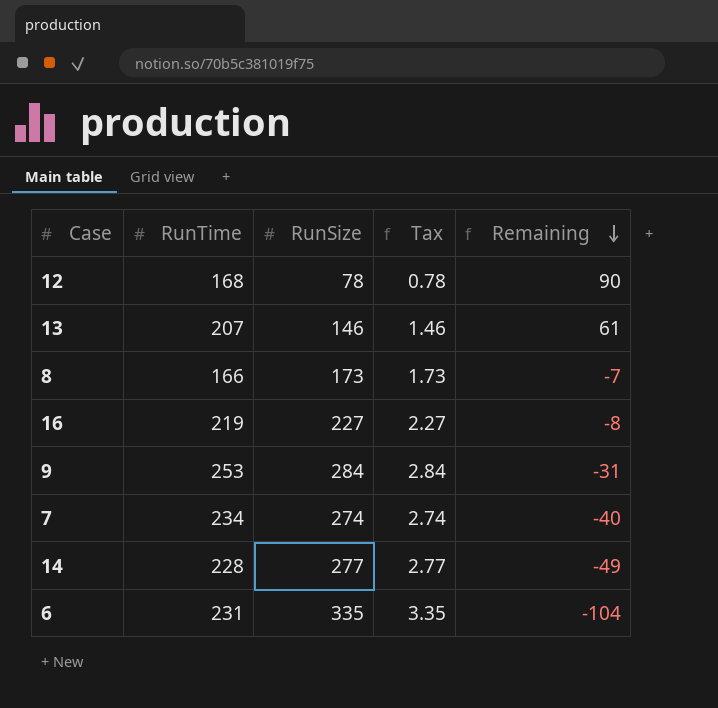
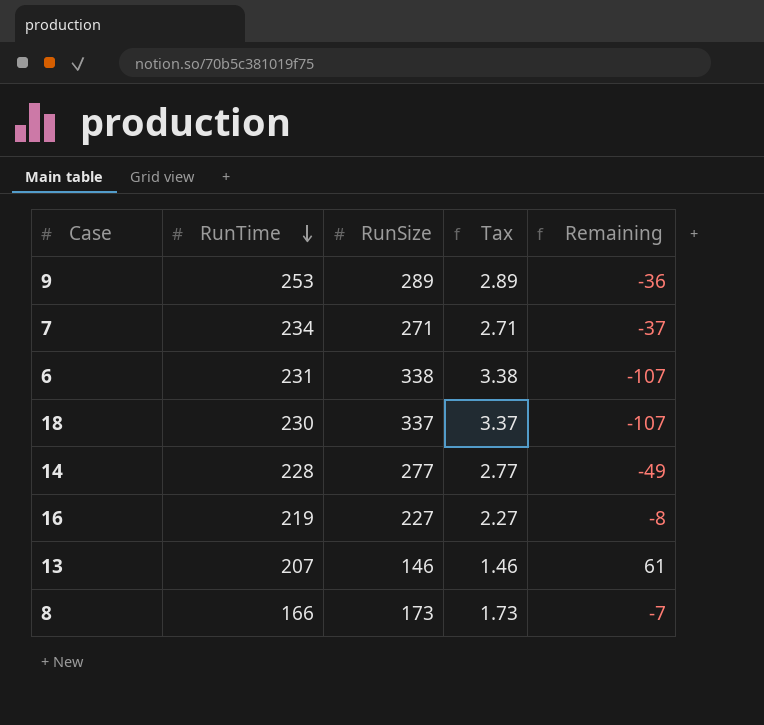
row order: Remaining descending -> RunTime descending
row 12: 168 | 78 | 0.78 | 90 -> none
9 | RunSize: 284 -> 289
9 | Tax: 2.84 -> 2.89
9 | Remaining: -31 -> -36
7 | RunSize: 274 -> 271
7 | Tax: 2.74 -> 2.71
7 | Remaining: -40 -> -37
6 | RunSize: 335 -> 338
6 | Tax: 3.35 -> 3.38
6 | Remaining: -104 -> -107
row 18: none -> 230 | 337 | 3.37 | -107

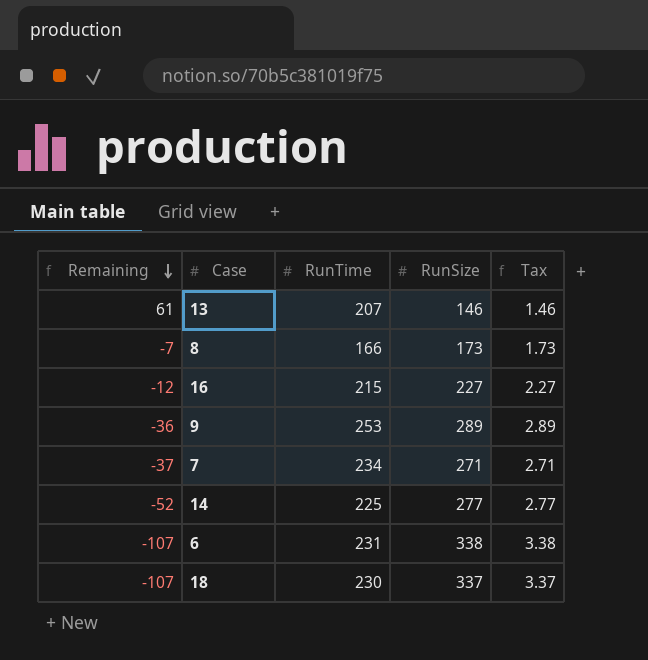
row order: RunTime descending -> Remaining descending
column Remaining | position: 5 -> 1
16 | Remaining: -8 -> -12
16 | RunTime: 219 -> 215
14 | Remaining: -49 -> -52
14 | RunTime: 228 -> 225

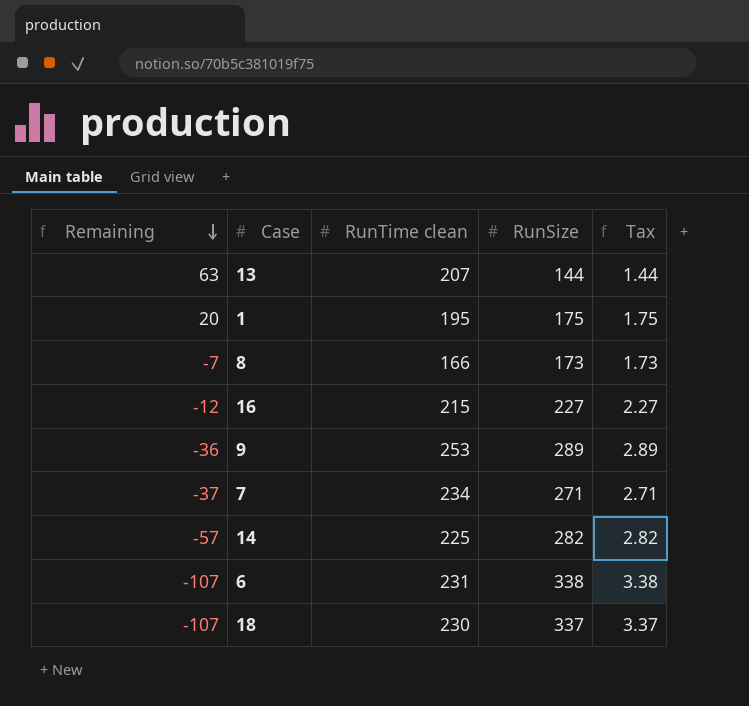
column name: RunTime -> RunTime clean
13 | Remaining: 61 -> 63
13 | RunSize: 146 -> 144
13 | Tax: 1.46 -> 1.44
row 1: none -> 20 | 195 | 175 | 1.75
14 | Remaining: -52 -> -57
14 | RunSize: 277 -> 282
14 | Tax: 2.77 -> 2.82

